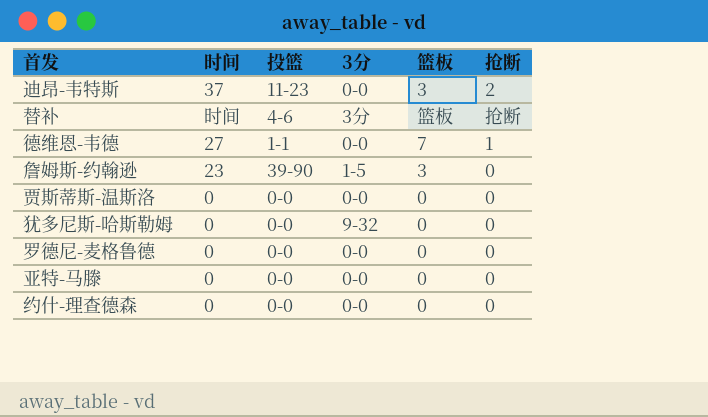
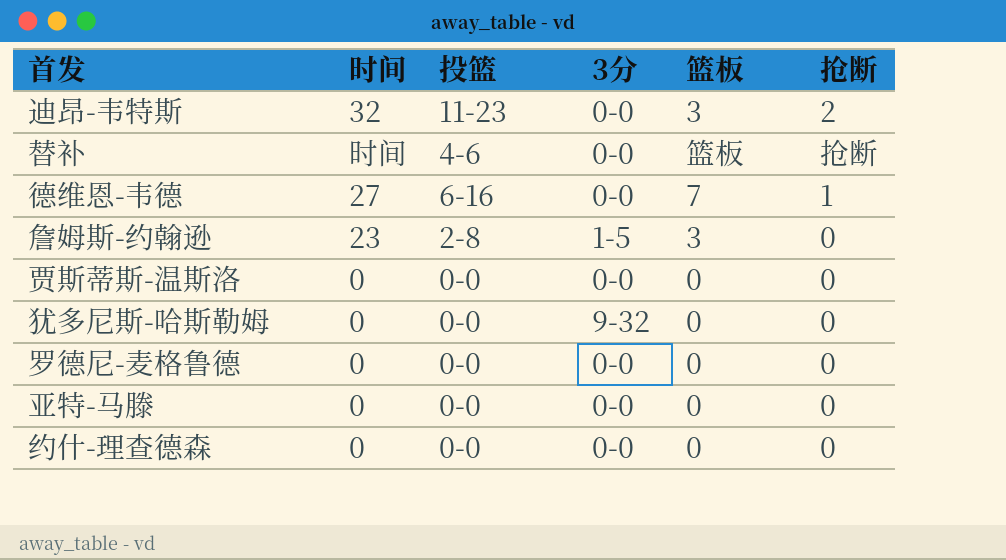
迪昂-韦特斯 | 时间: 37 -> 32
替补 | 3分: 3分 -> 0-0
德维恩-韦德 | 投篮: 1-1 -> 6-16
詹姆斯-约翰逊 | 投篮: 39-90 -> 2-8

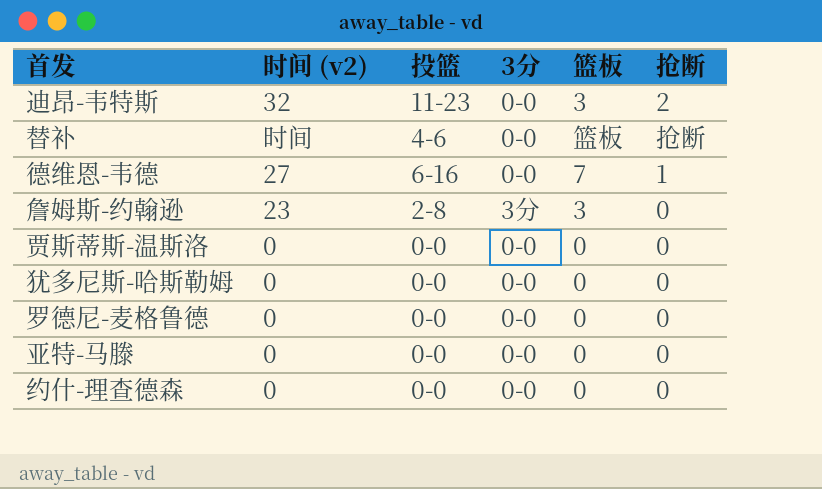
column name: 时间 -> 时间 (v2)
詹姆斯-约翰逊 | 3分: 1-5 -> 3分
犹多尼斯-哈斯勒姆 | 3分: 9-32 -> 0-0

